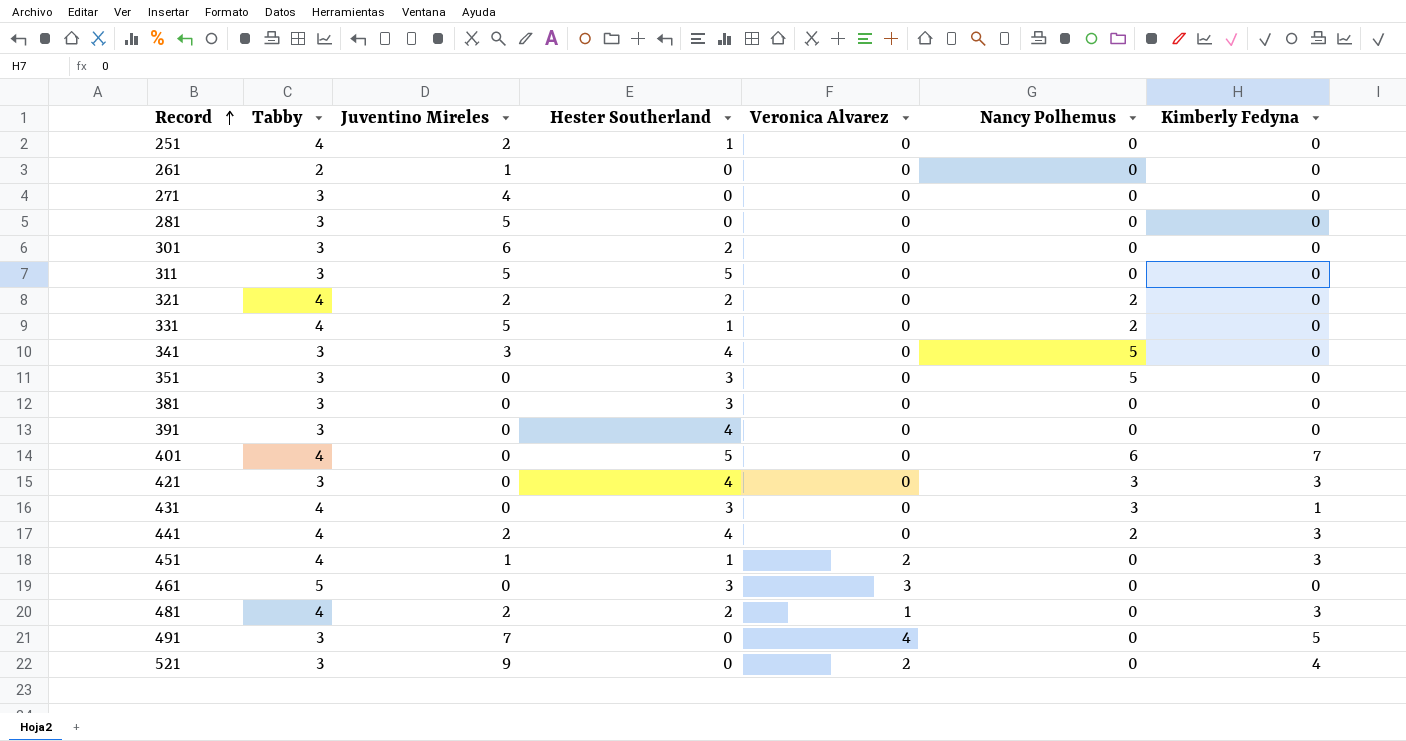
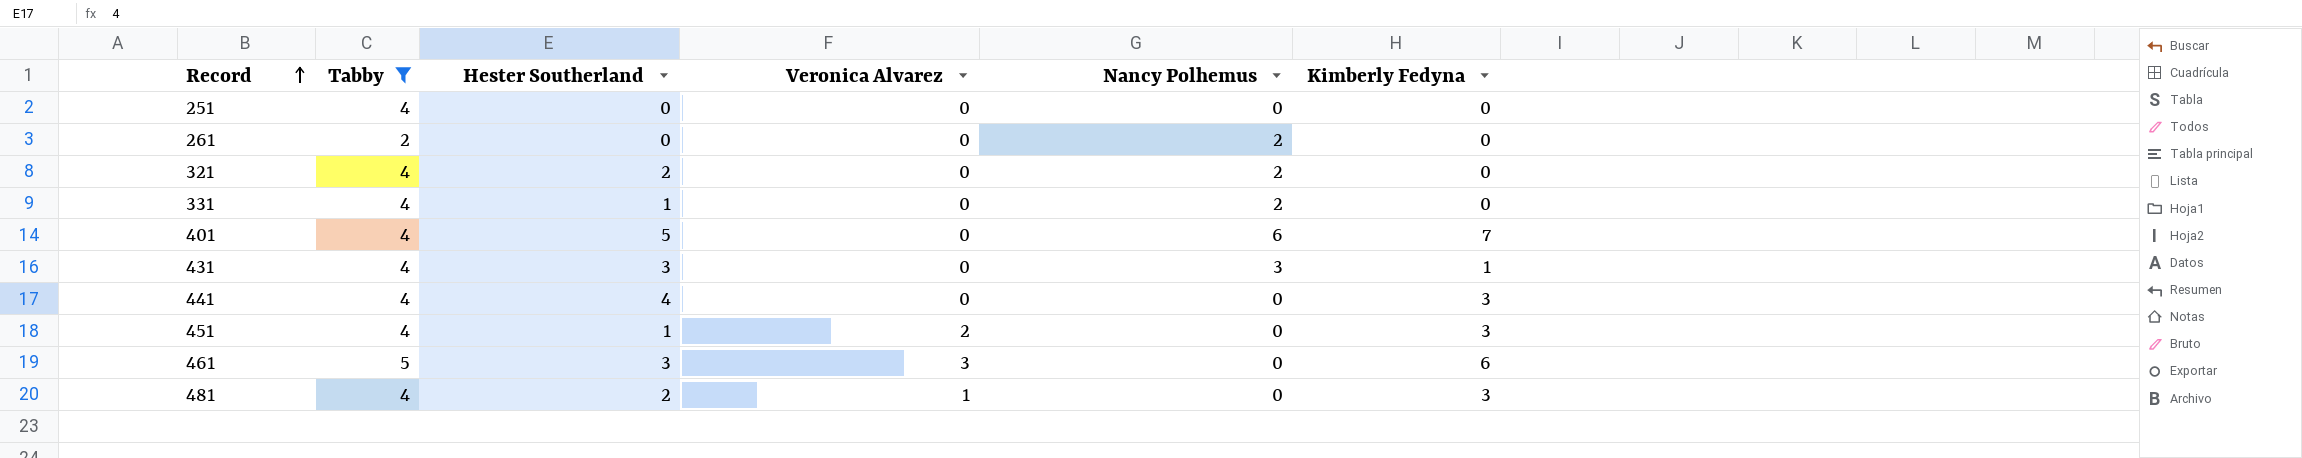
filter: none -> Tabby != 3
column Juventino Mireles | position: 3 -> none
251 | Hester Southerland: 1 -> 0
261 | Nancy Polhemus: 0 -> 2
441 | Nancy Polhemus: 2 -> 0
461 | Kimberly Fedyna: 0 -> 6

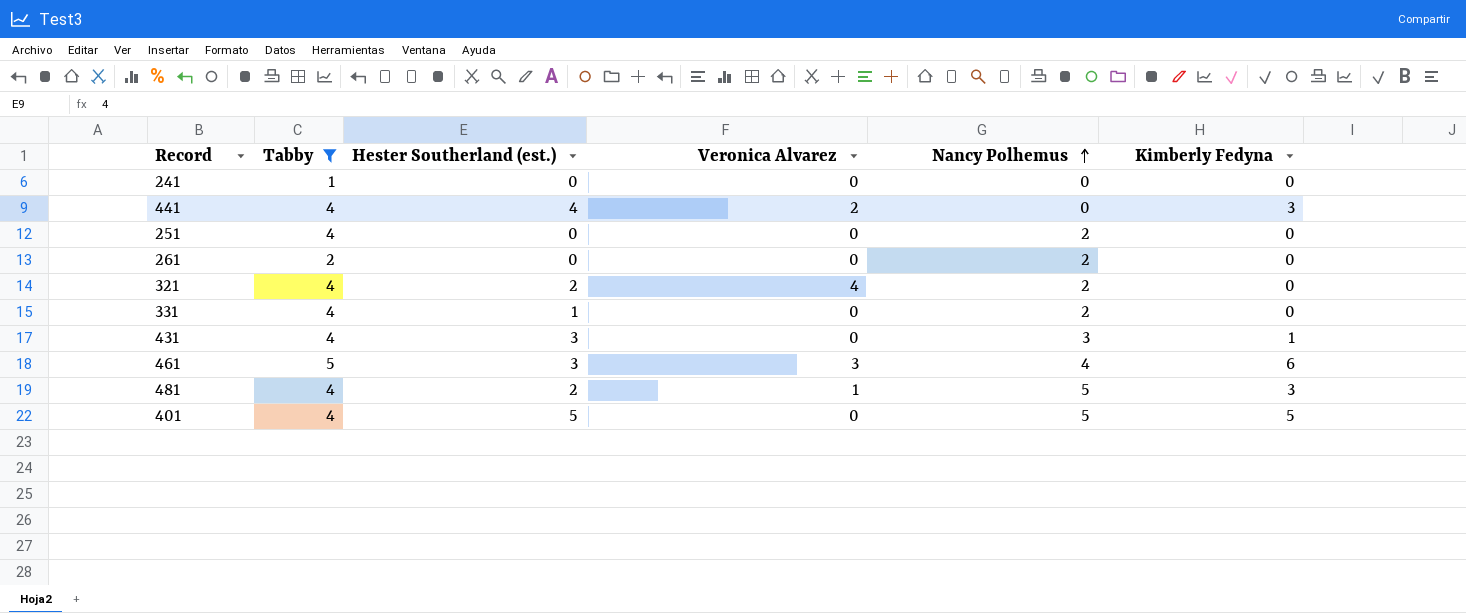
row order: Record ascending -> Nancy Polhemus ascending
column name: Hester Southerland -> Hester Southerland (est.)
row 451: 4 | 1 | 2 | 0 | 3 -> none
row 241: none -> 1 | 0 | 0 | 0 | 0
441 | Veronica Alvarez: 0 -> 2
251 | Nancy Polhemus: 0 -> 2
321 | Veronica Alvarez: 0 -> 4
461 | Nancy Polhemus: 0 -> 4
481 | Nancy Polhemus: 0 -> 5
401 | Nancy Polhemus: 6 -> 5
401 | Kimberly Fedyna: 7 -> 5

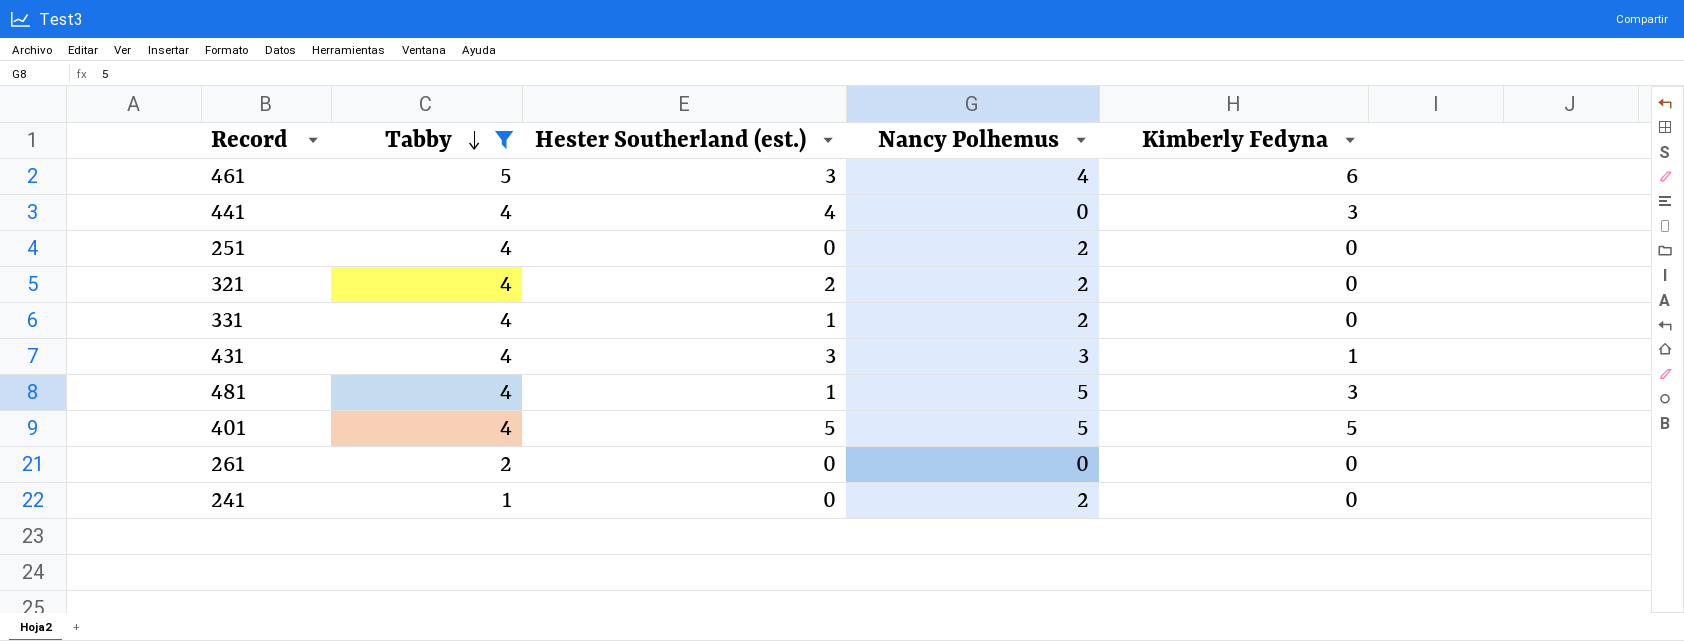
row order: Nancy Polhemus ascending -> Tabby descending
column Veronica Alvarez | position: 4 -> none
481 | Hester Southerland (est.): 2 -> 1
261 | Nancy Polhemus: 2 -> 0
241 | Nancy Polhemus: 0 -> 2

